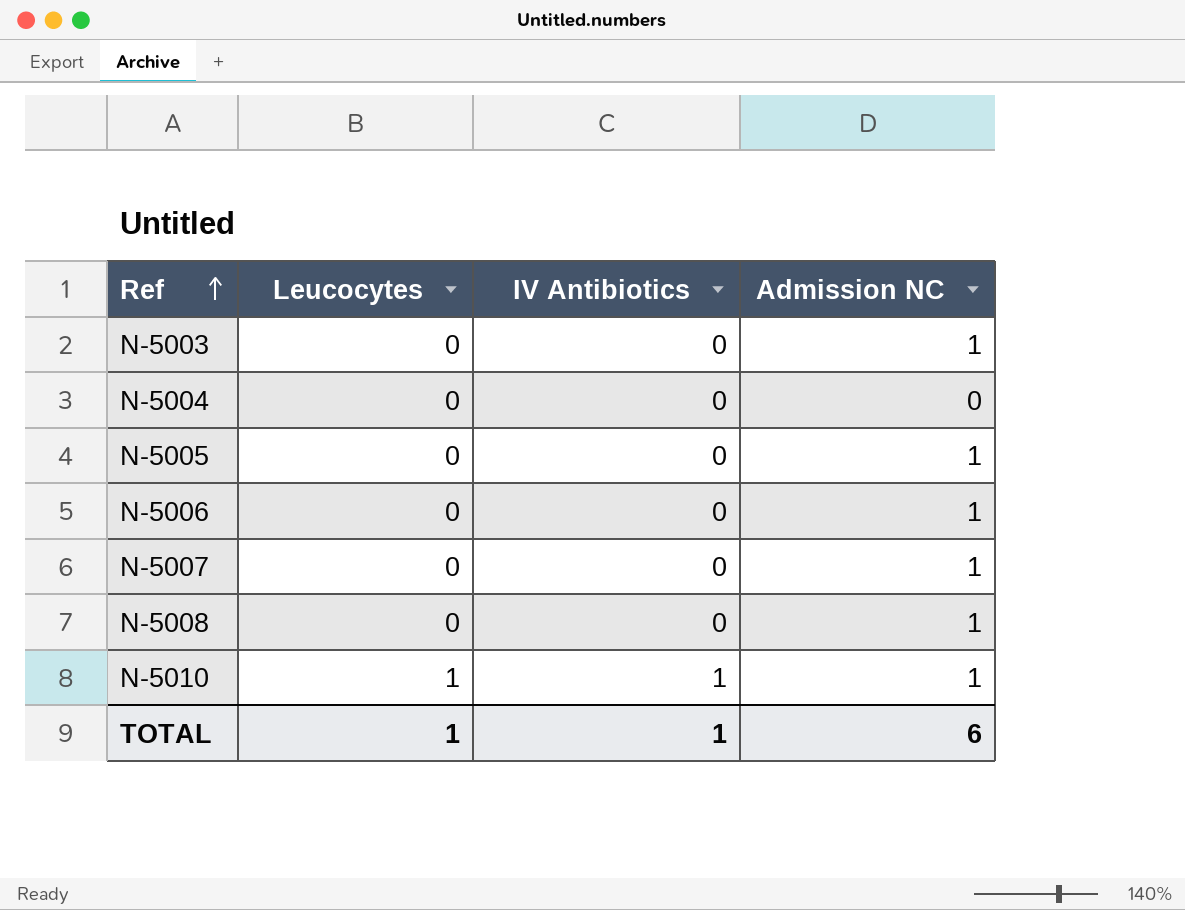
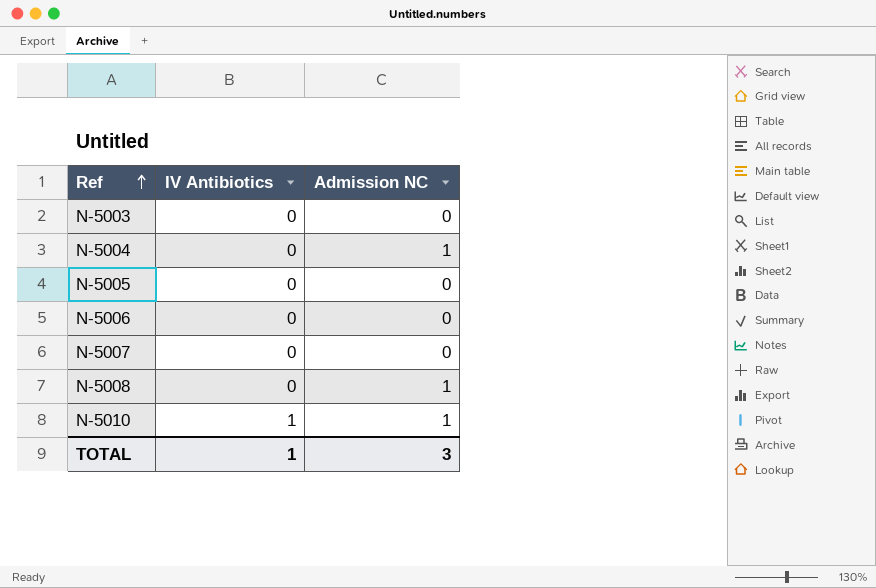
column Leucocytes | position: 2 -> none
N-5003 | Admission NC: 1 -> 0
N-5004 | Admission NC: 0 -> 1
N-5005 | Admission NC: 1 -> 0
N-5006 | Admission NC: 1 -> 0
N-5007 | Admission NC: 1 -> 0
TOTAL | Admission NC: 6 -> 3

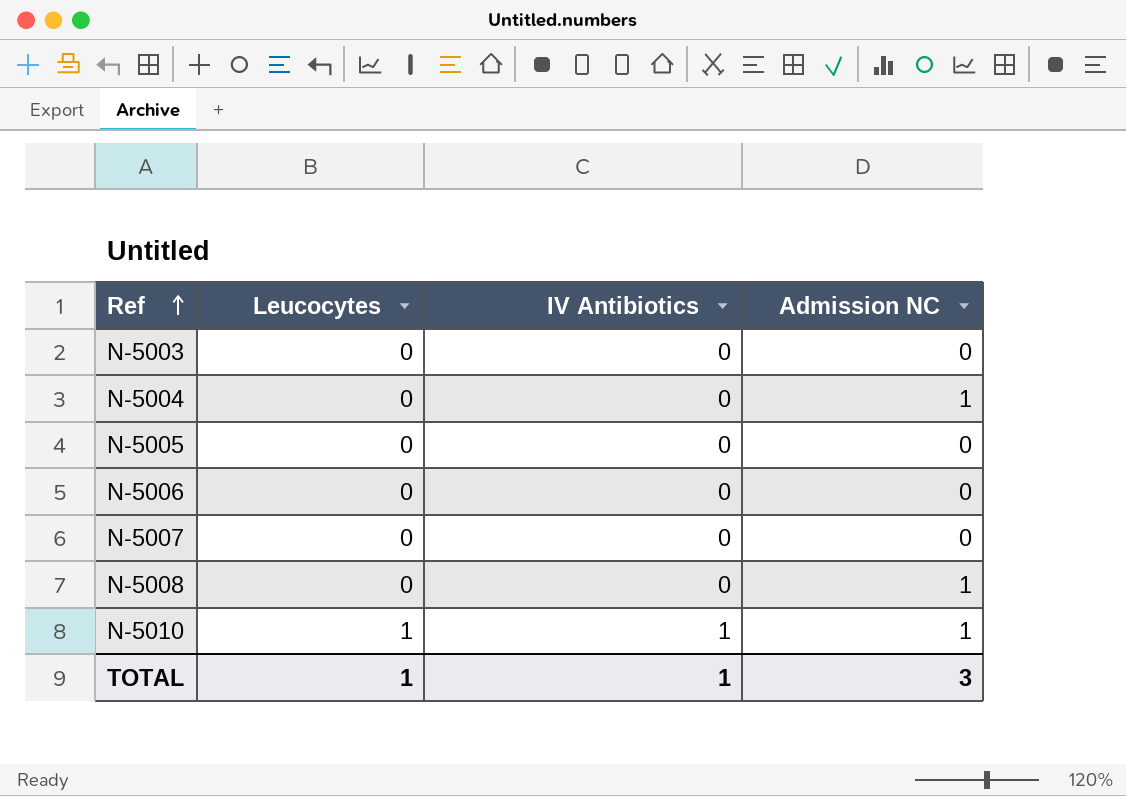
column Leucocytes | position: none -> 2

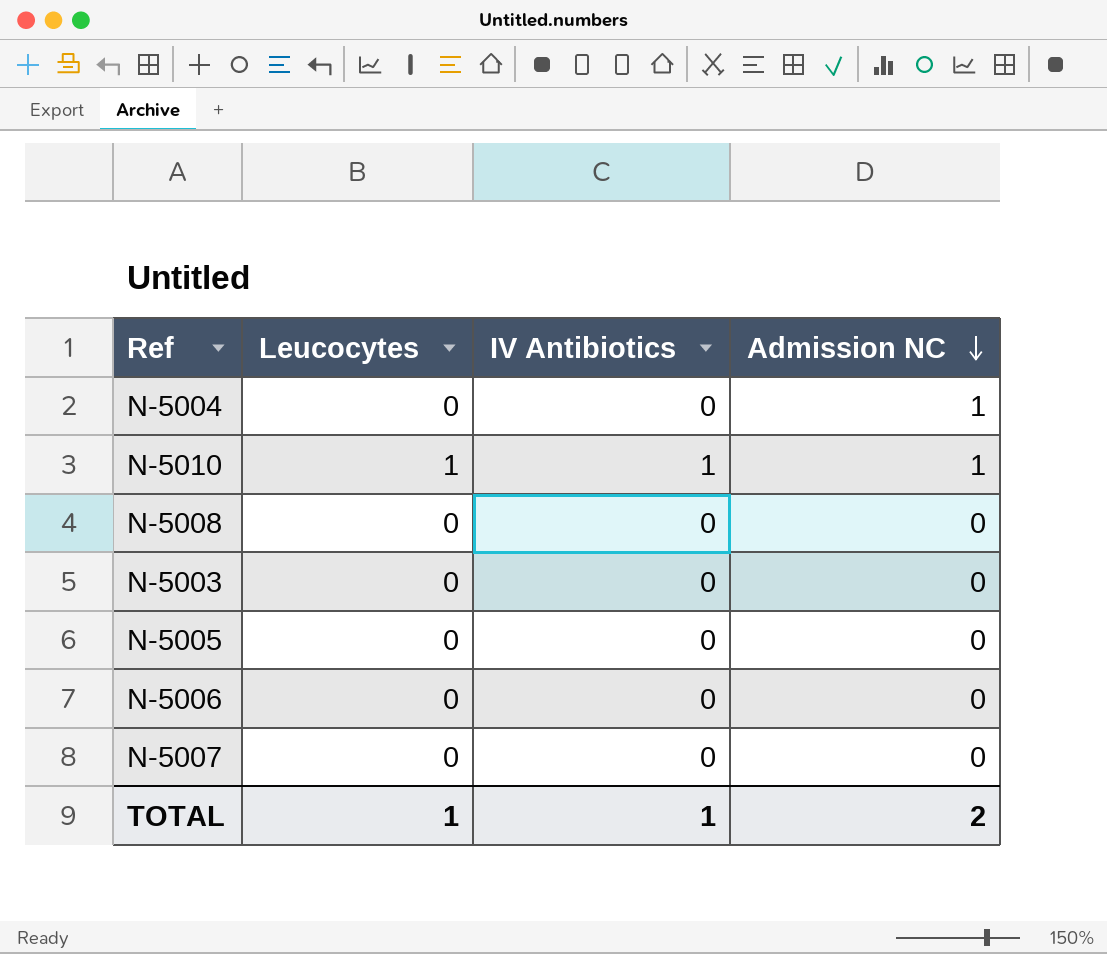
row order: Ref ascending -> Admission NC descending
N-5008 | Admission NC: 1 -> 0
TOTAL | Admission NC: 3 -> 2

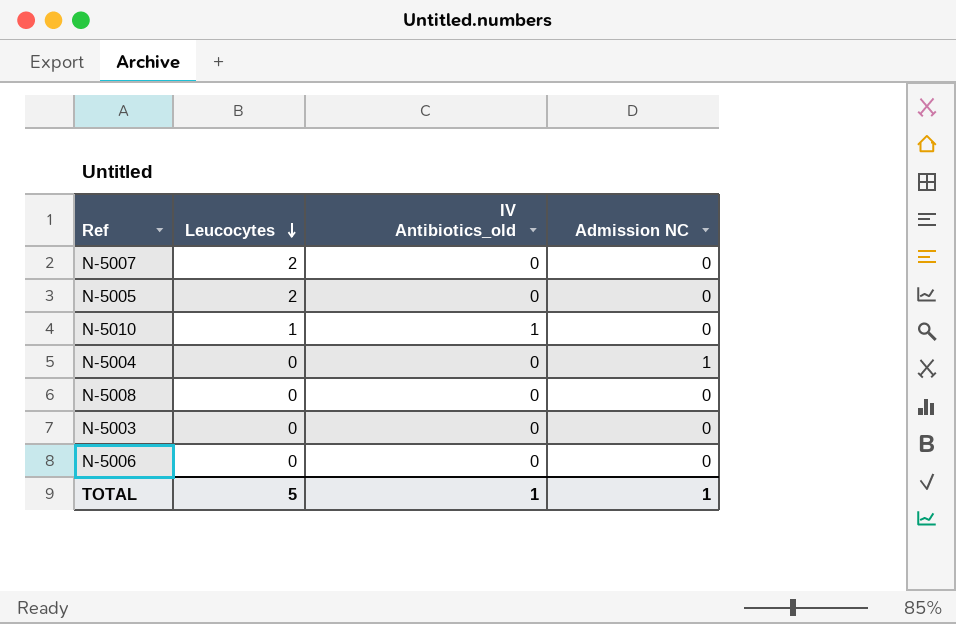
row order: Admission NC descending -> Leucocytes descending
column name: IV Antibiotics -> IV Antibiotics_old
N-5007 | Leucocytes: 0 -> 2
N-5005 | Leucocytes: 0 -> 2
N-5010 | Admission NC: 1 -> 0
TOTAL | Leucocytes: 1 -> 5
TOTAL | Admission NC: 2 -> 1

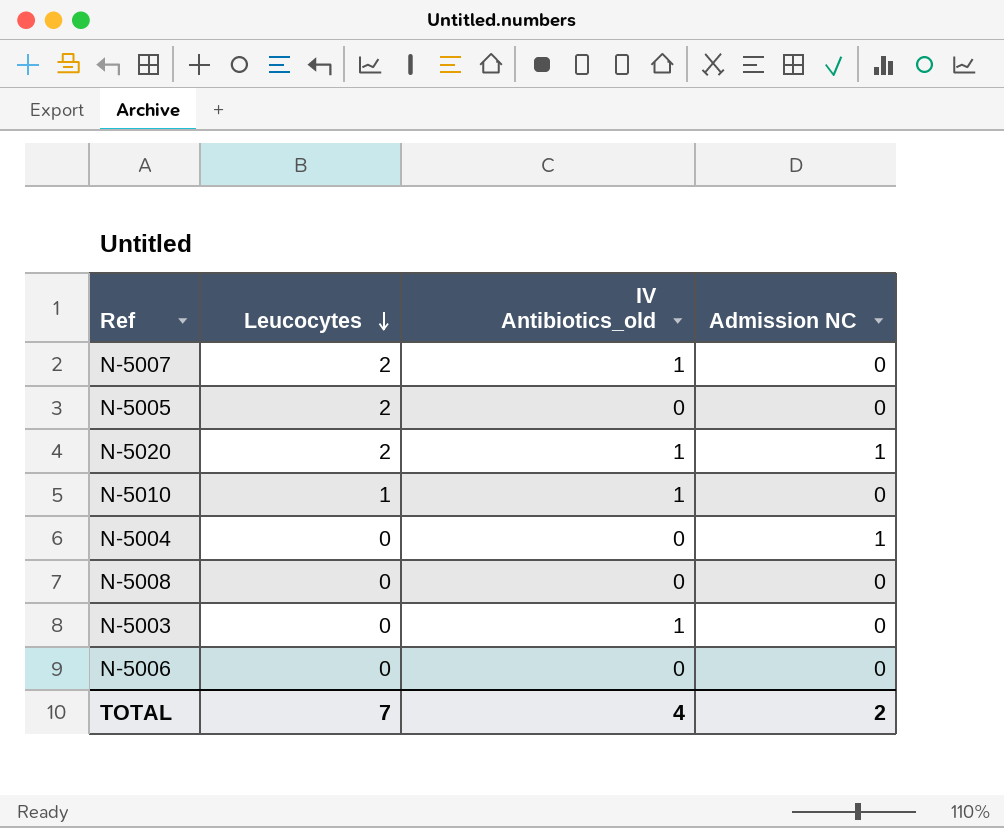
N-5007 | IV Antibiotics_old: 0 -> 1
row N-5020: none -> 2 | 1 | 1
N-5003 | IV Antibiotics_old: 0 -> 1
TOTAL | Leucocytes: 5 -> 7
TOTAL | IV Antibiotics_old: 1 -> 4
TOTAL | Admission NC: 1 -> 2

